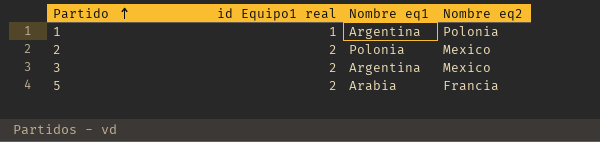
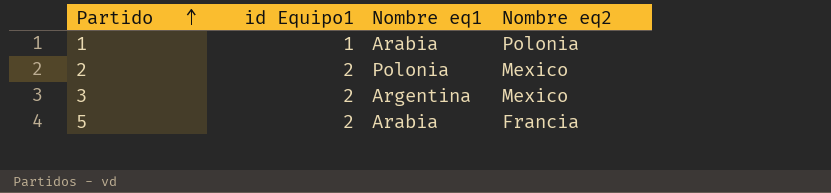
column name: id Equipo1 real -> id Equipo1
1 | Nombre eq1: Argentina -> Arabia

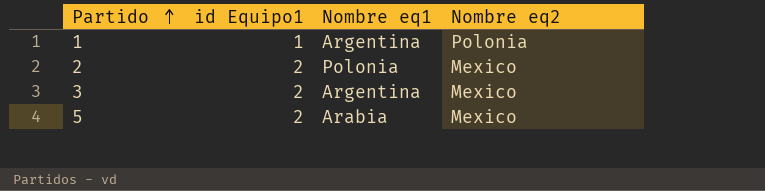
1 | Nombre eq1: Arabia -> Argentina
5 | Nombre eq2: Francia -> Mexico

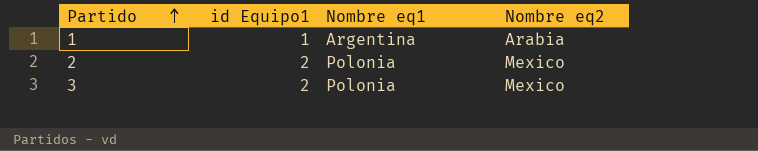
row 5: 2 | Arabia | Mexico -> none
1 | Nombre eq2: Polonia -> Arabia
3 | Nombre eq1: Argentina -> Polonia

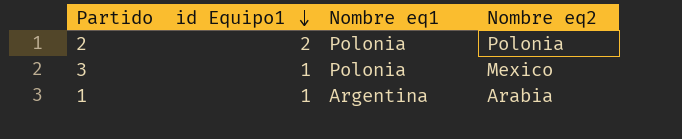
row order: Partido ascending -> id Equipo1 descending
2 | Nombre eq2: Mexico -> Polonia
3 | id Equipo1: 2 -> 1

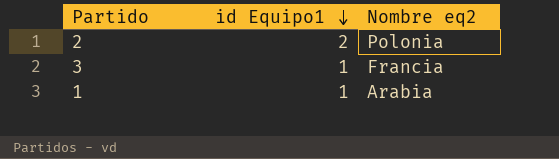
column Nombre eq1 | position: 3 -> none
3 | Nombre eq2: Mexico -> Francia

